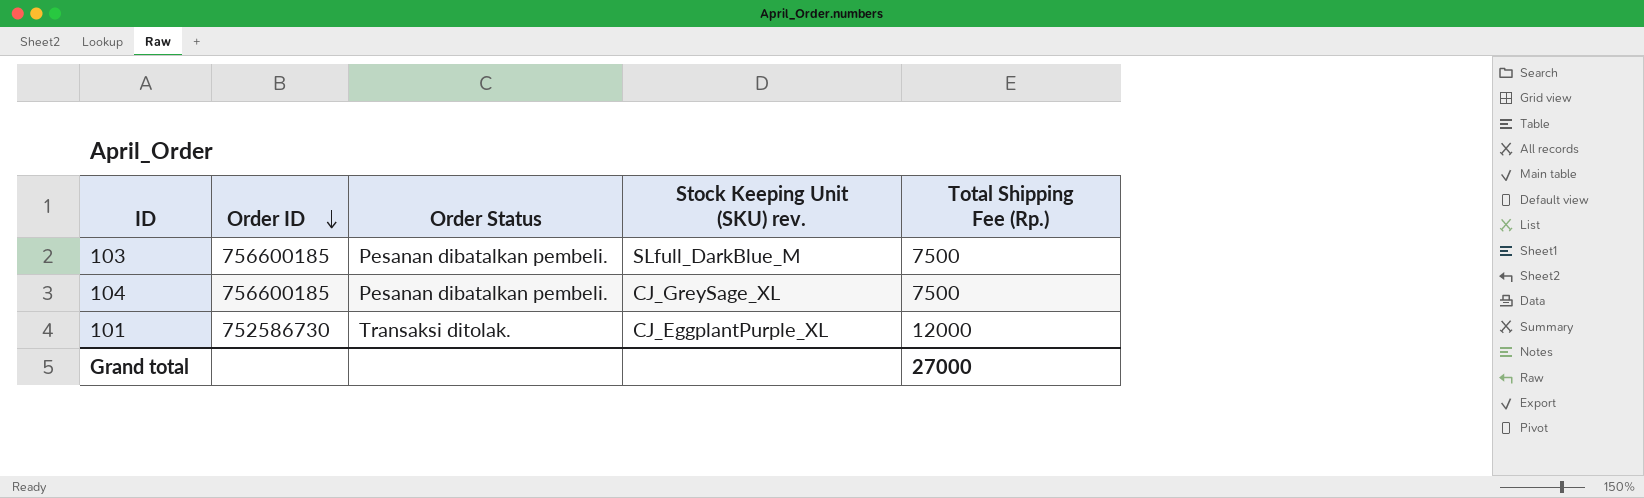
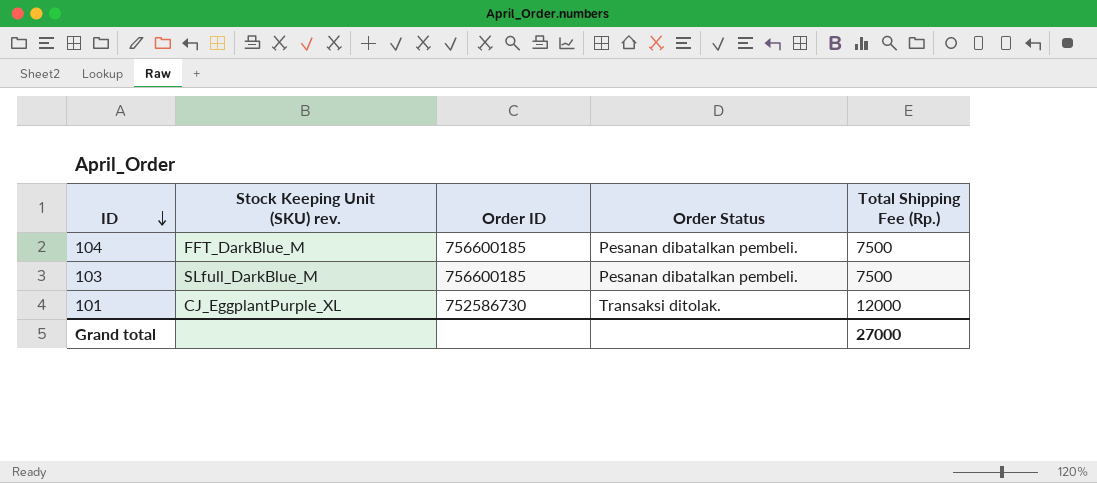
row order: Order ID descending -> ID descending
column Stock Keeping Unit (SKU) rev. | position: 4 -> 2
104 | Stock Keeping Unit (SKU) rev.: CJ_GreySage_XL -> FFT_DarkBlue_M

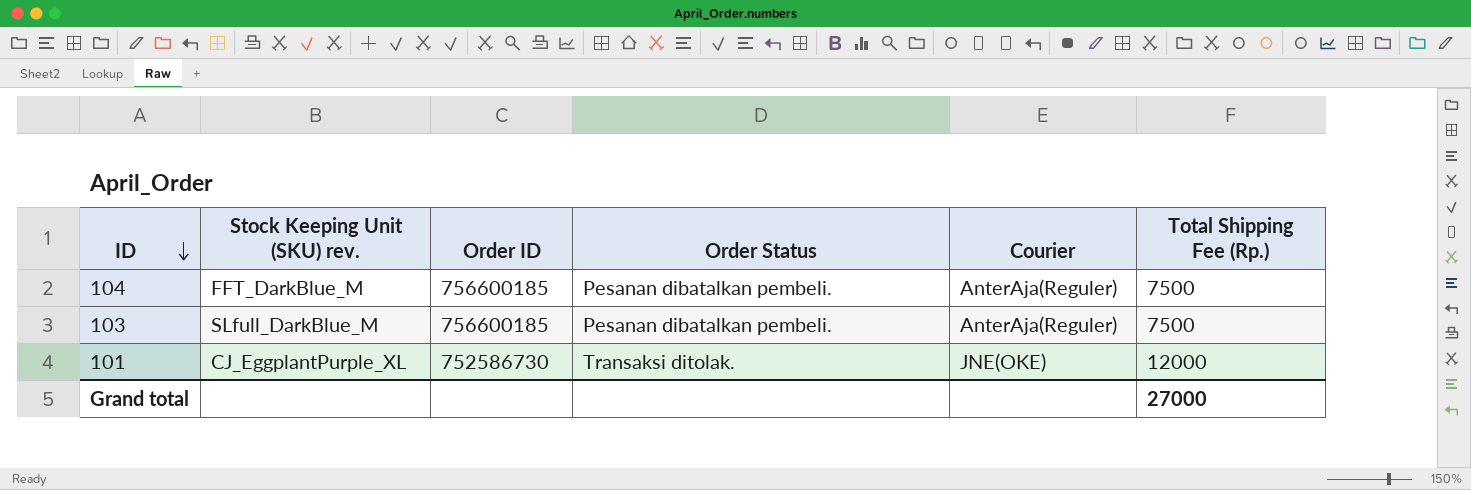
column Courier | position: none -> 5

